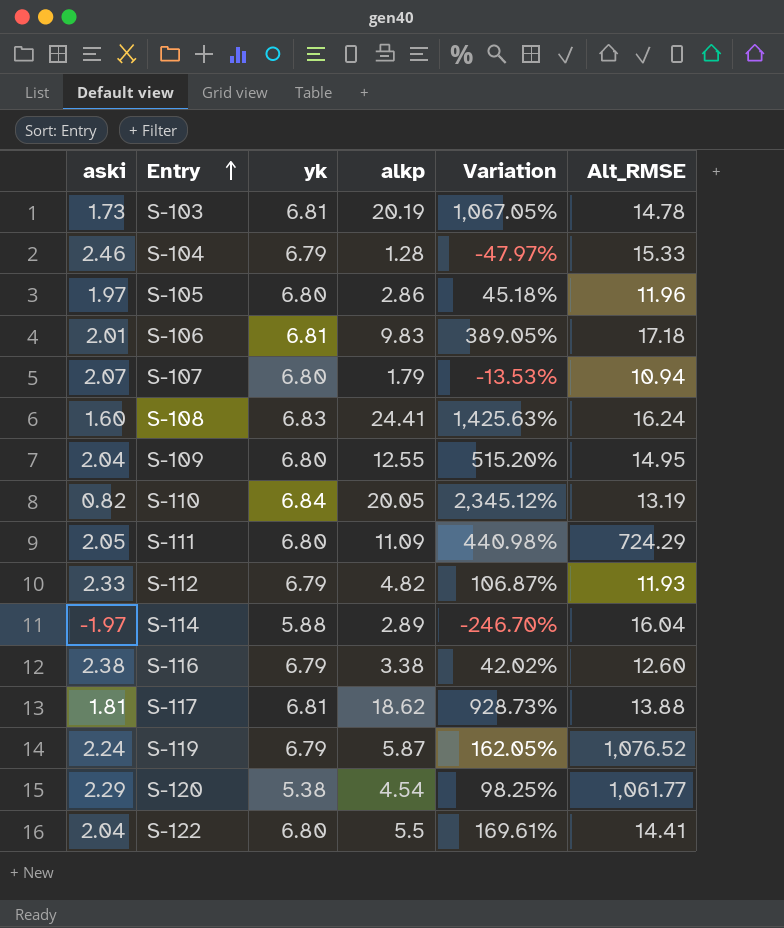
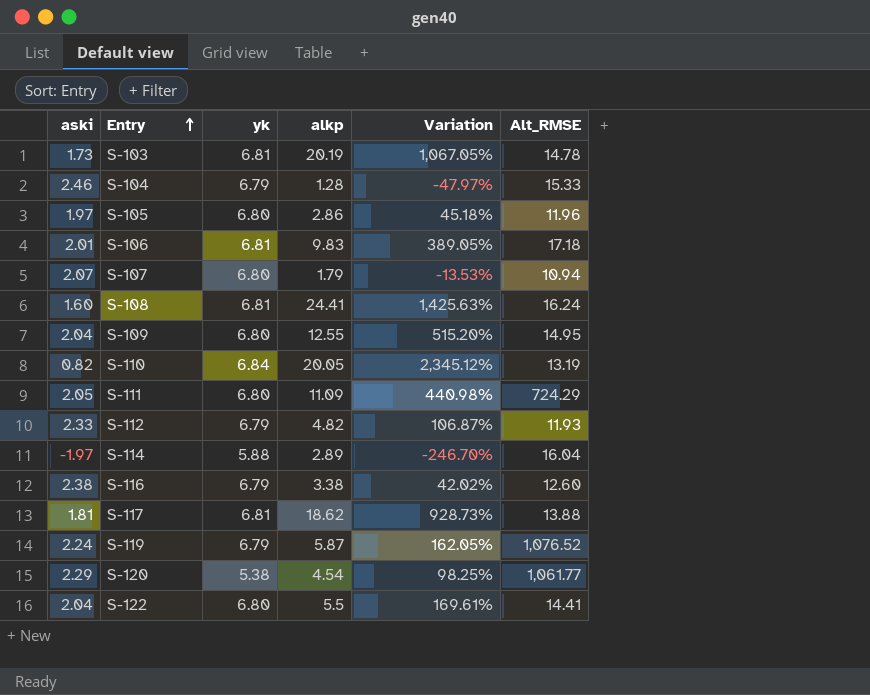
S-108 | yk: 6.83 -> 6.81

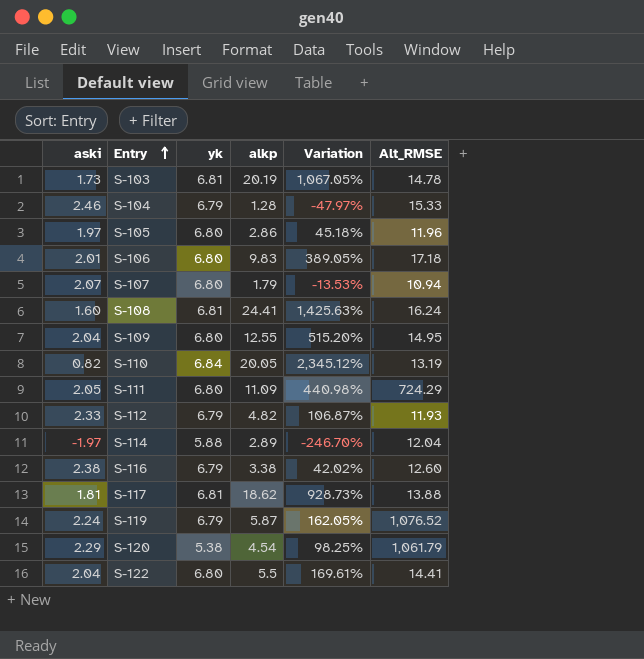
S-106 | yk: 6.81 -> 6.80
S-114 | Alt_RMSE: 16.04 -> 12.04
S-120 | Alt_RMSE: 1,061.77 -> 1,061.79

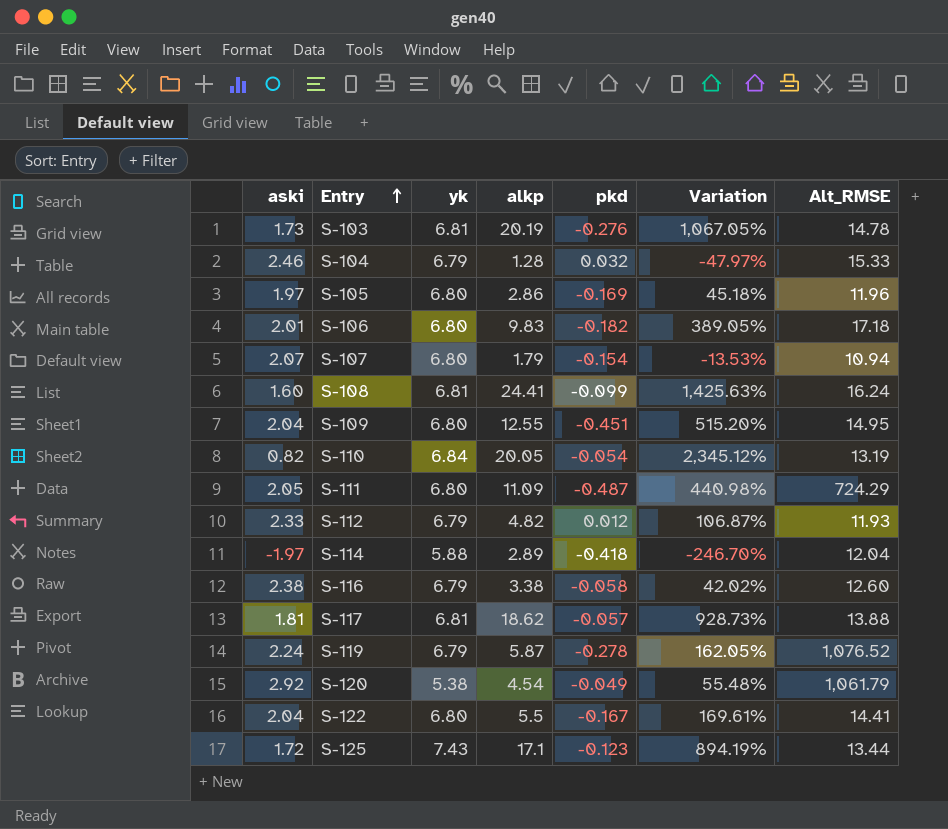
column pkd | position: none -> 5
S-120 | aski: 2.29 -> 2.92
S-120 | Variation: 98.25% -> 55.48%
row S-125: none -> 1.72 | 7.43 | 17.1 | -0.123 | 894.19% | 13.44

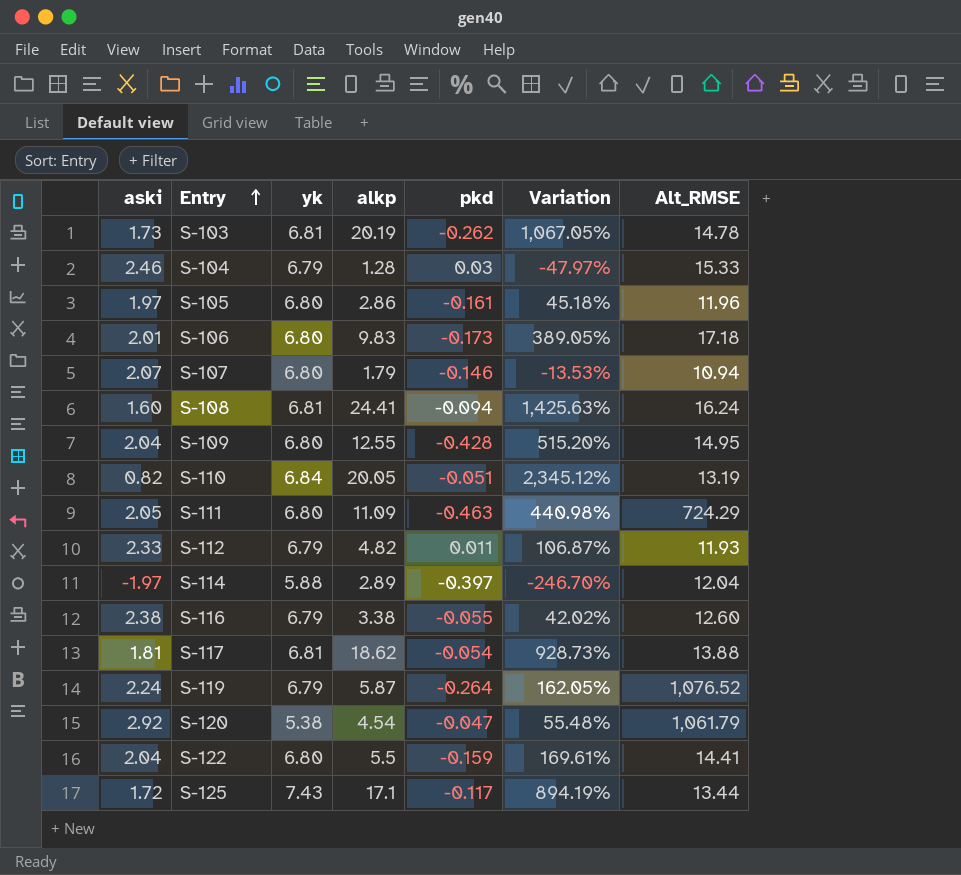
S-103 | pkd: -0.276 -> -0.262
S-104 | pkd: 0.032 -> 0.03
S-105 | pkd: -0.169 -> -0.161
S-106 | pkd: -0.182 -> -0.173
S-107 | pkd: -0.154 -> -0.146
S-108 | pkd: -0.099 -> -0.094
S-109 | pkd: -0.451 -> -0.428
S-110 | pkd: -0.054 -> -0.051
S-111 | pkd: -0.487 -> -0.463
S-112 | pkd: 0.012 -> 0.011
S-114 | pkd: -0.418 -> -0.397
S-116 | pkd: -0.058 -> -0.055
S-117 | pkd: -0.057 -> -0.054
S-119 | pkd: -0.278 -> -0.264
S-120 | pkd: -0.049 -> -0.047
S-122 | pkd: -0.167 -> -0.159
S-125 | pkd: -0.123 -> -0.117

